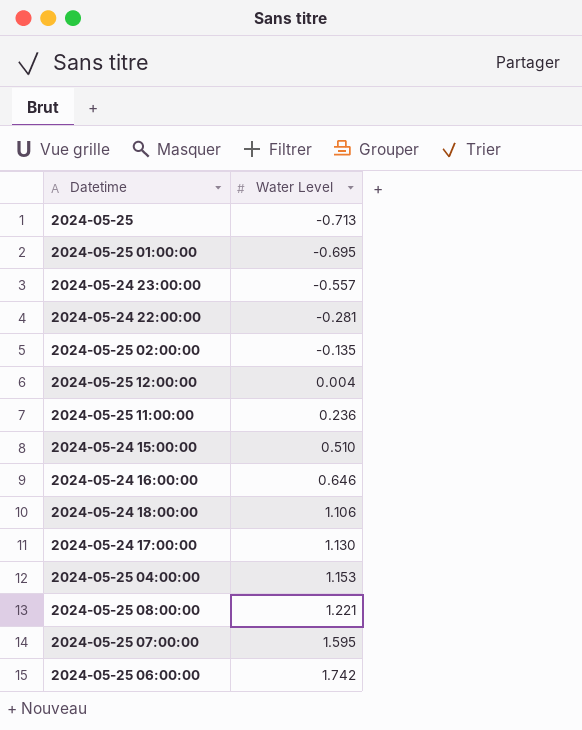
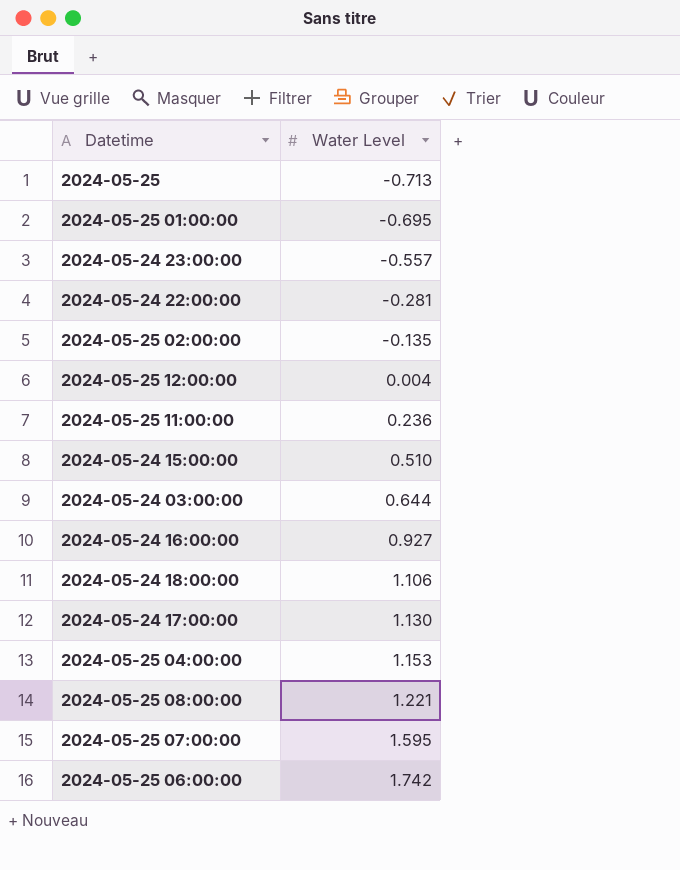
row 2024-05-24 03:00:00: none -> 0.644
2024-05-24 16:00:00 | Water Level: 0.646 -> 0.927

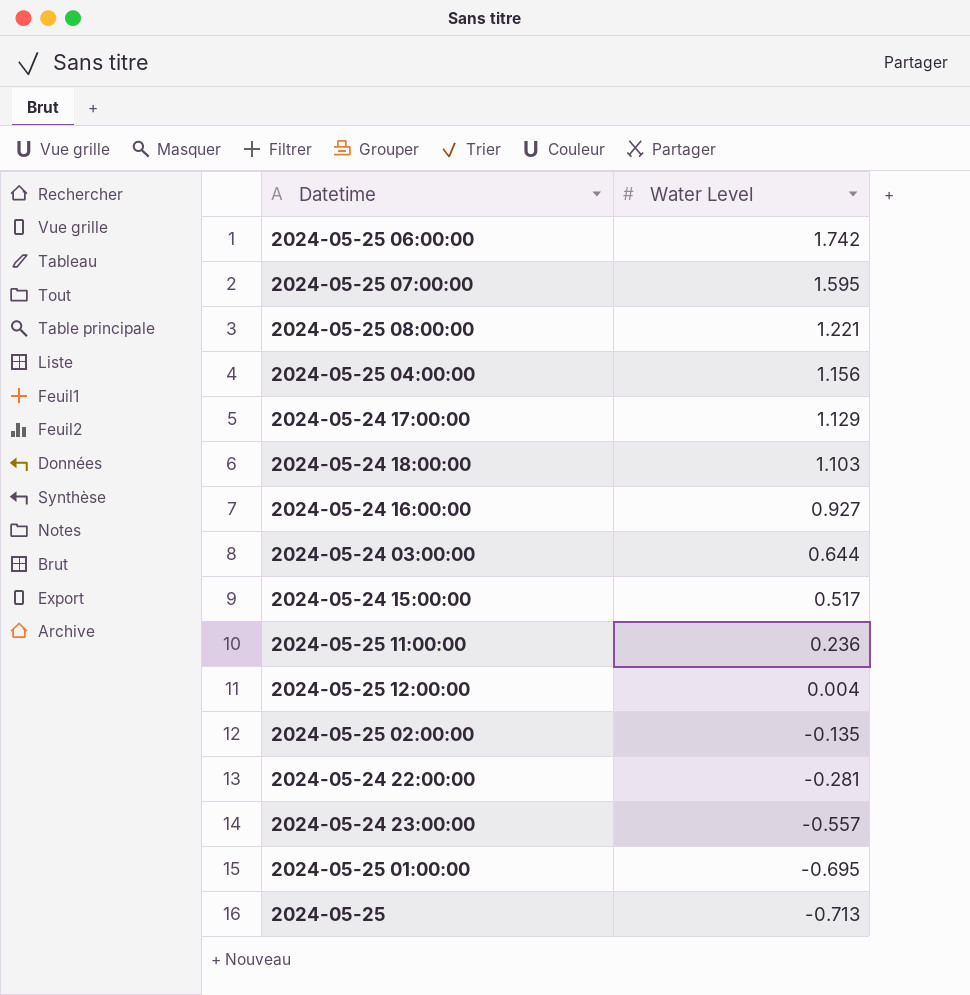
row order: Water Level ascending -> Water Level descending
2024-05-25 04:00:00 | Water Level: 1.153 -> 1.156
2024-05-24 17:00:00 | Water Level: 1.130 -> 1.129
2024-05-24 18:00:00 | Water Level: 1.106 -> 1.103
2024-05-24 15:00:00 | Water Level: 0.510 -> 0.517

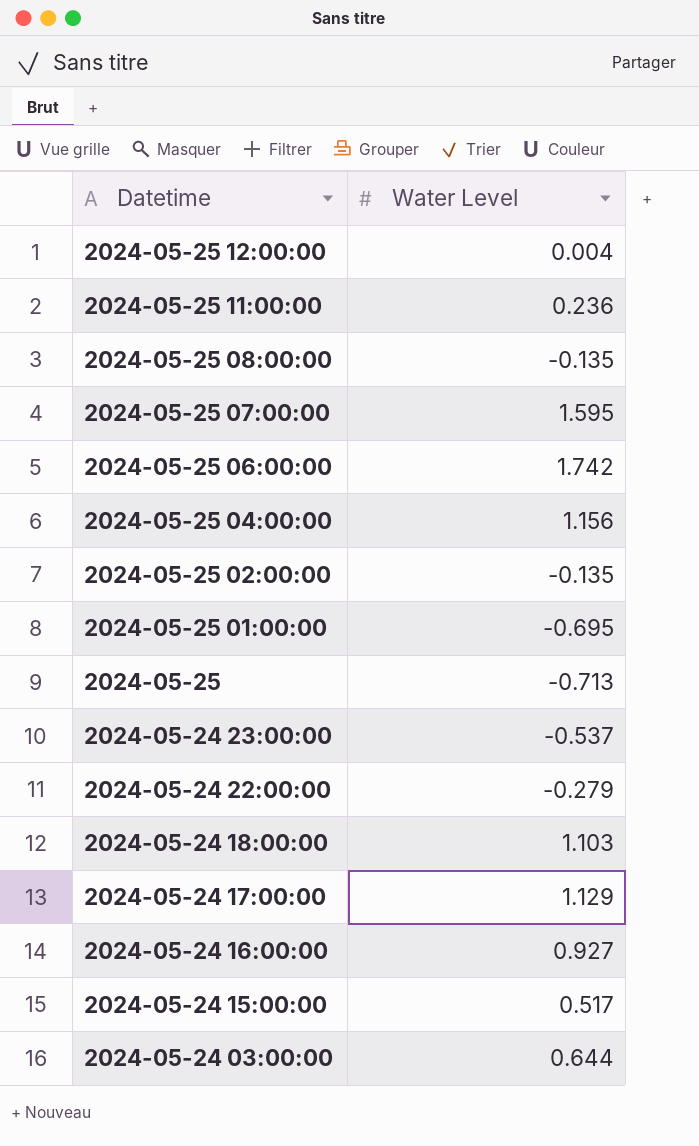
row order: Water Level descending -> Datetime descending
2024-05-25 08:00:00 | Water Level: 1.221 -> -0.135
2024-05-24 23:00:00 | Water Level: -0.557 -> -0.537
2024-05-24 22:00:00 | Water Level: -0.281 -> -0.279

